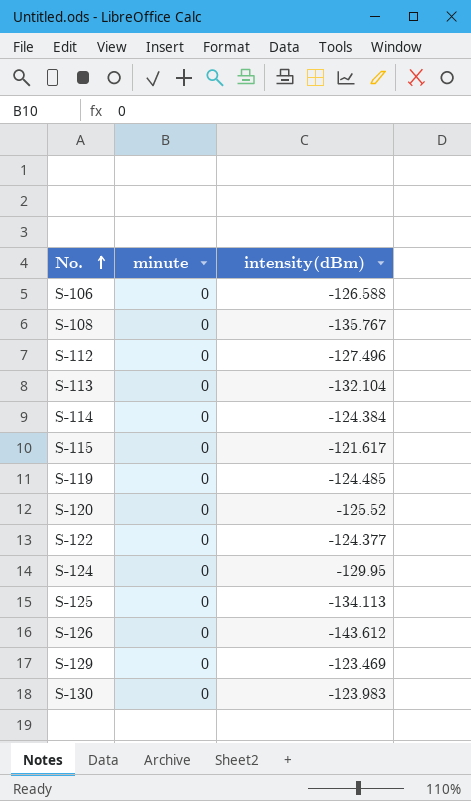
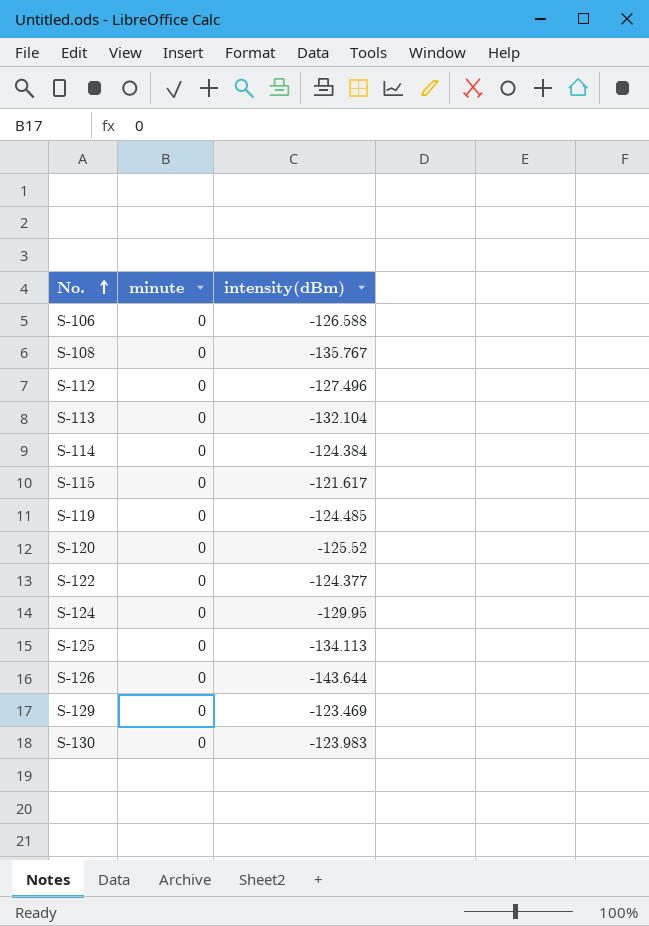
S-126 | intensity(dBm): -143.612 -> -143.644

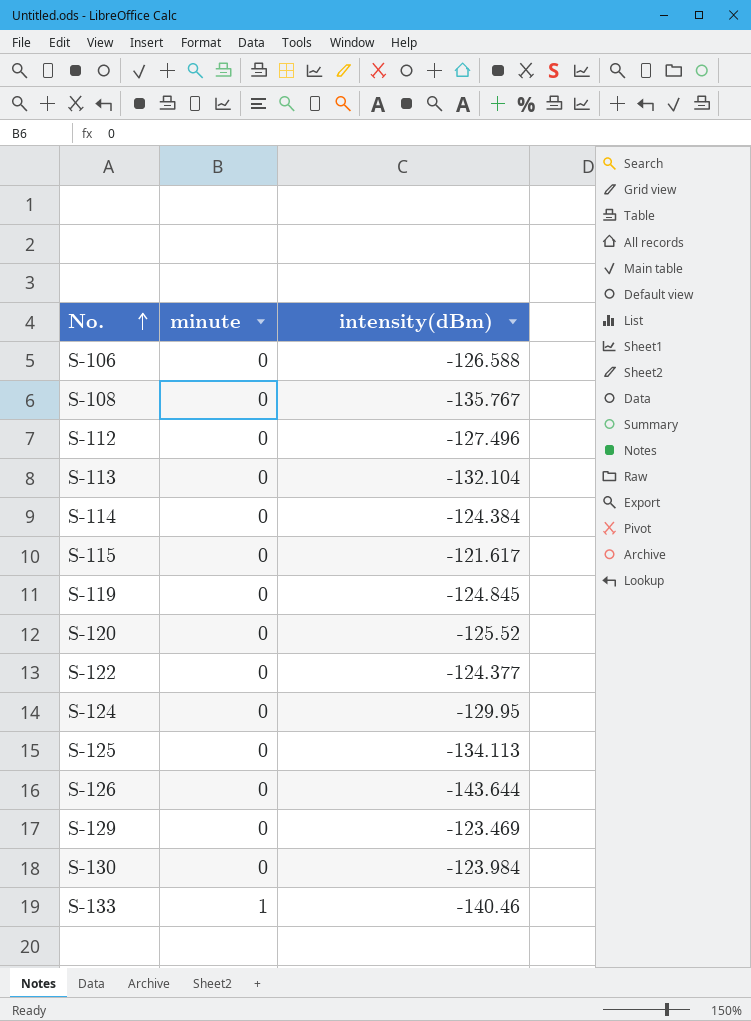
S-119 | intensity(dBm): -124.485 -> -124.845
S-130 | intensity(dBm): -123.983 -> -123.984
row S-133: none -> 1 | -140.46

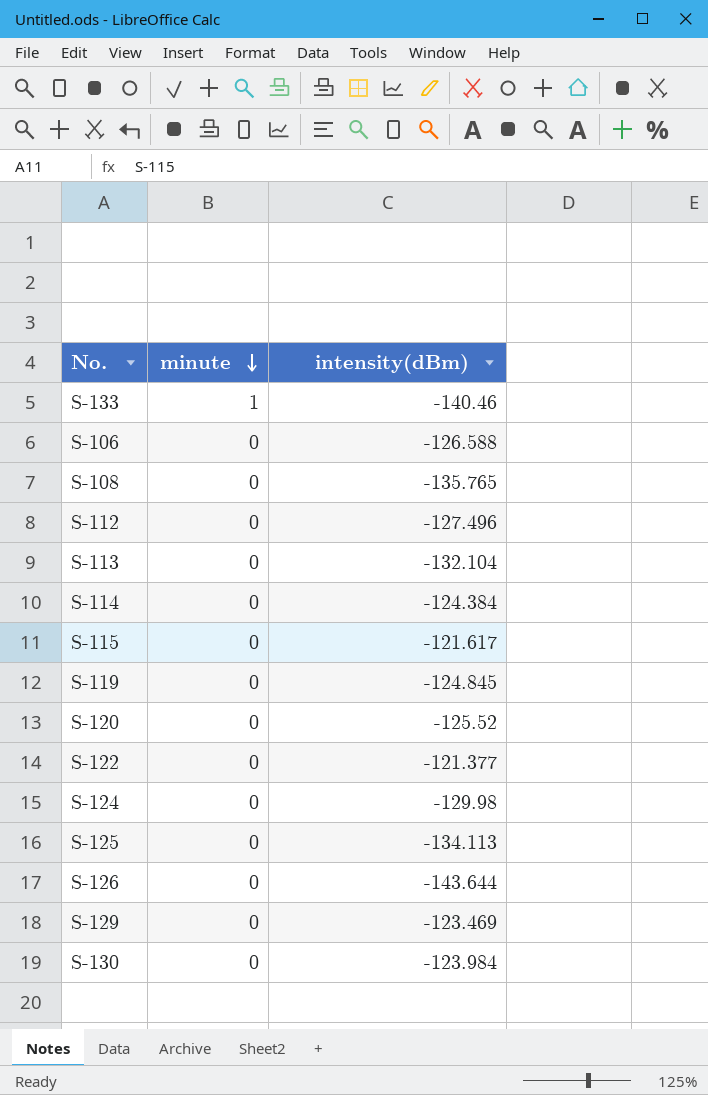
row order: No. ascending -> minute descending
S-108 | intensity(dBm): -135.767 -> -135.765
S-122 | intensity(dBm): -124.377 -> -121.377
S-124 | intensity(dBm): -129.95 -> -129.98

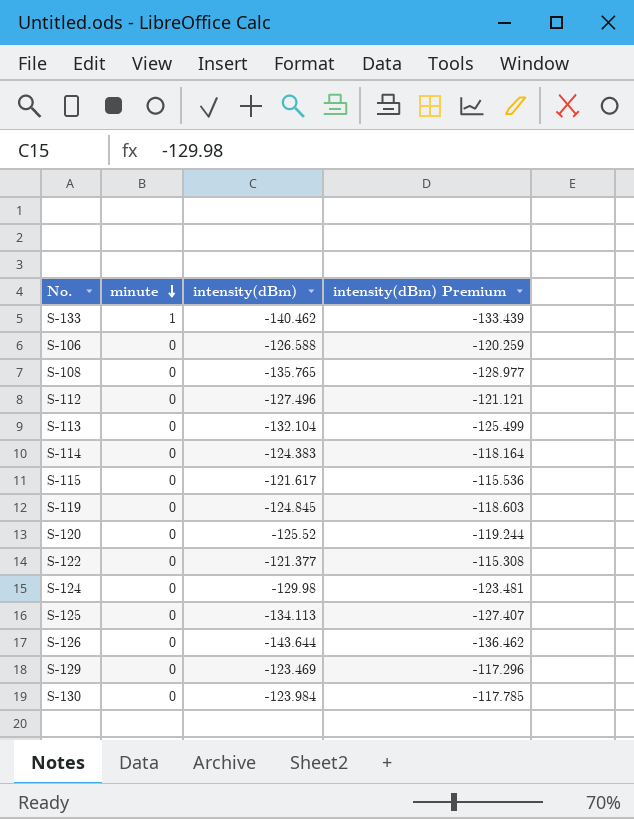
column intensity(dBm) Premium | formula: none -> [intensity(dBm)] * 0.95
S-133 | intensity(dBm): -140.46 -> -140.462
S-114 | intensity(dBm): -124.384 -> -124.383

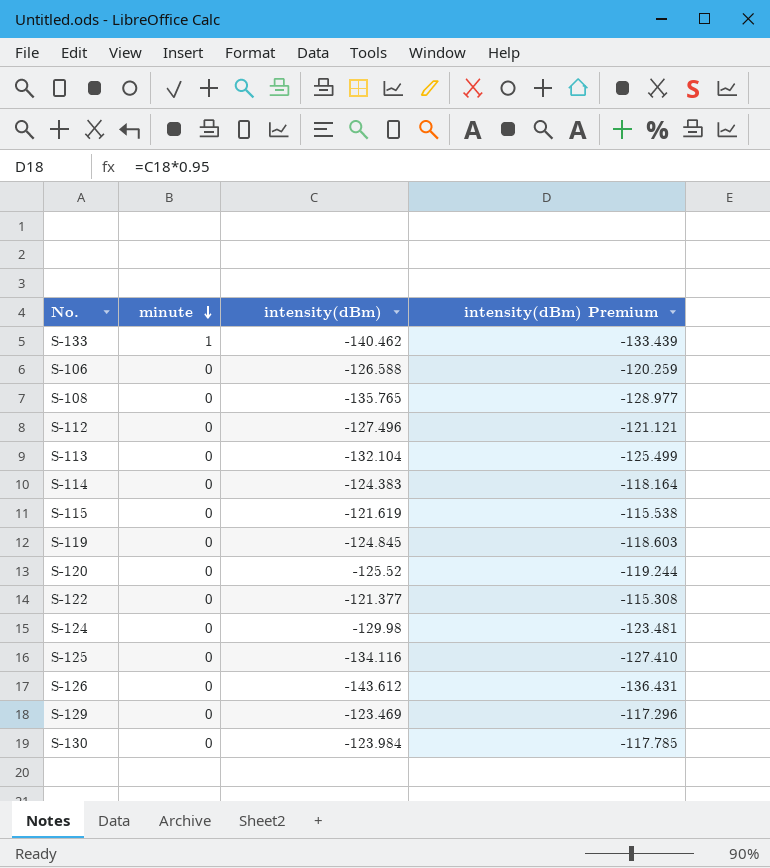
S-115 | intensity(dBm): -121.617 -> -121.619
S-115 | intensity(dBm) Premium: -115.536 -> -115.538
S-125 | intensity(dBm): -134.113 -> -134.116
S-125 | intensity(dBm) Premium: -127.407 -> -127.410
S-126 | intensity(dBm): -143.644 -> -143.612
S-126 | intensity(dBm) Premium: -136.462 -> -136.431

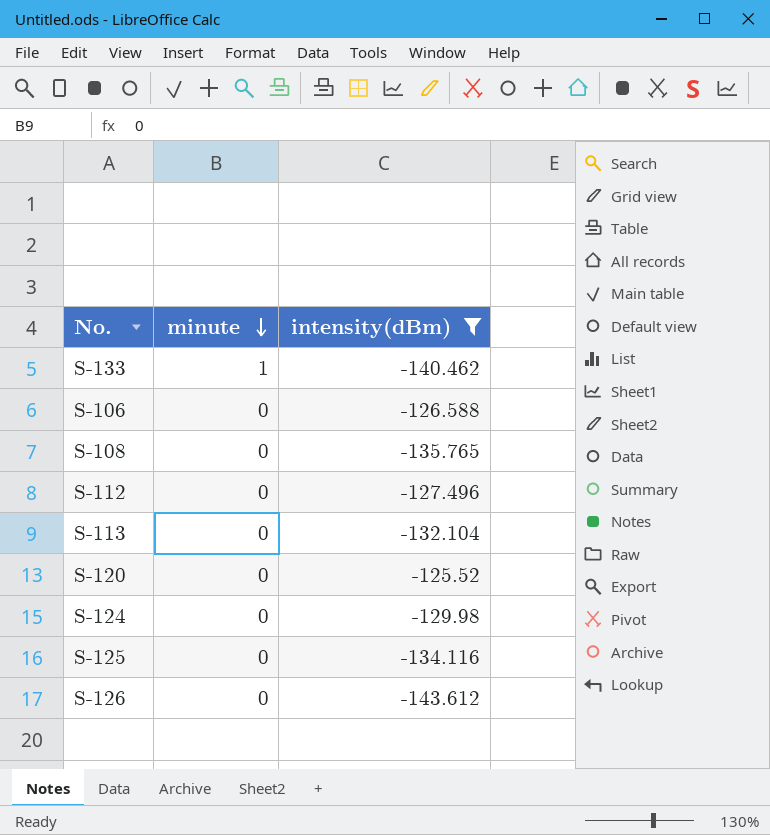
filter: none -> intensity(dBm) <= -125.52
column intensity(dBm) Premium | formula: [intensity(dBm)] * 0.95 -> none

